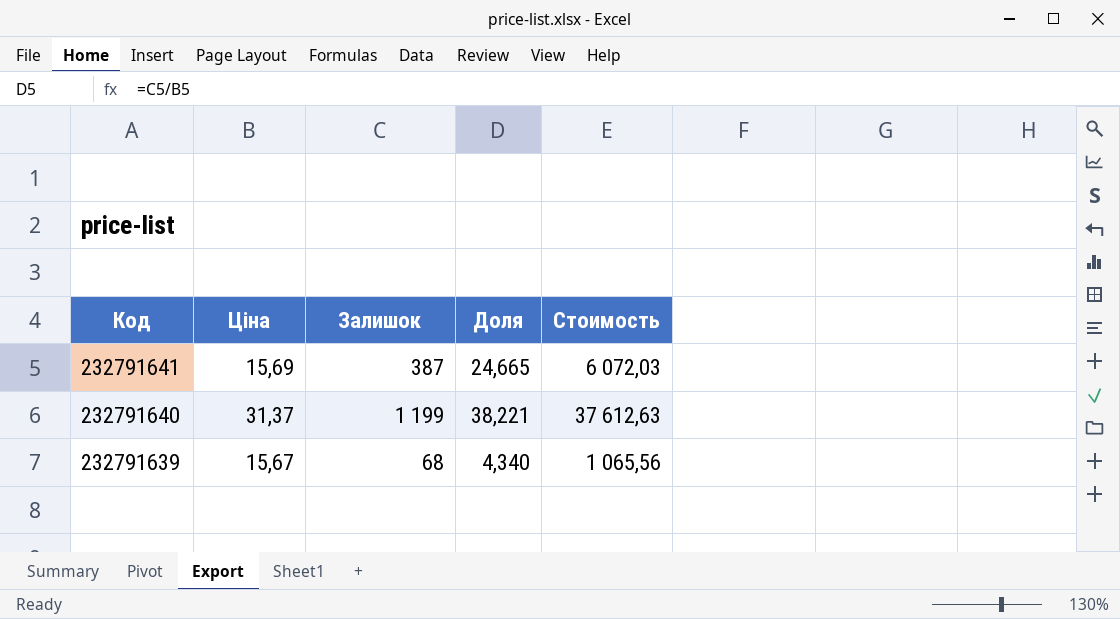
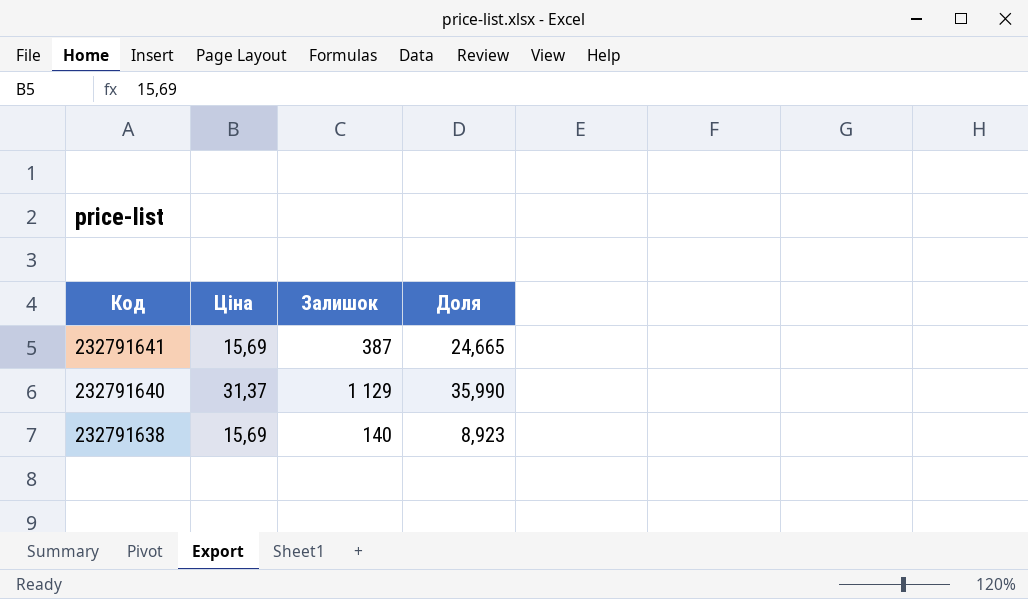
column Стоимость | formula: [Ціна] * [Залишок] -> none
row 232791639: 15,67 | 68 | 4,340 | 1 065,56 -> none
232791640 | Залишок: 1 199 -> 1 129
232791640 | Доля: 38,221 -> 35,990
row 232791638: none -> 15,69 | 140 | 8,923

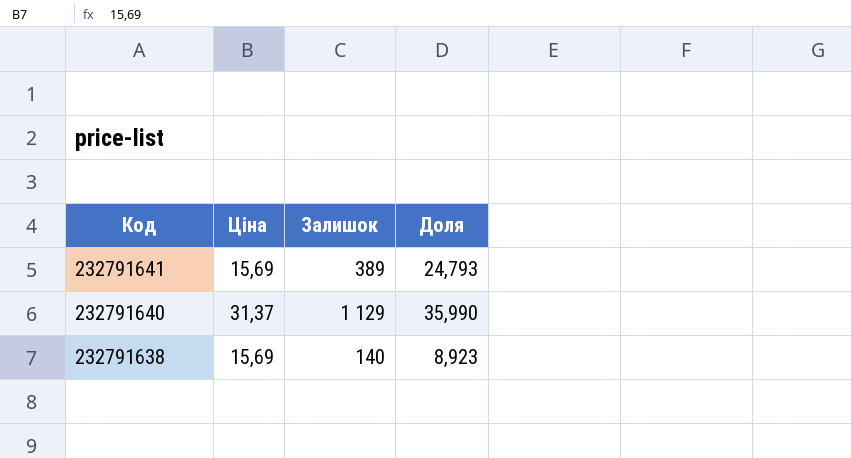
232791641 | Залишок: 387 -> 389
232791641 | Доля: 24,665 -> 24,793

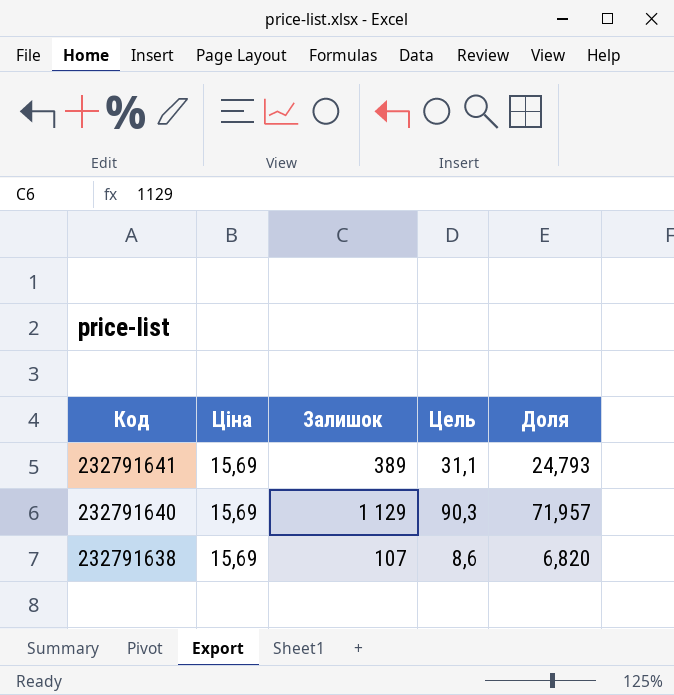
column Цель | formula: none -> [Залишок] * 0,08
232791640 | Ціна: 31,37 -> 15,69
232791640 | Доля: 35,990 -> 71,957
232791638 | Залишок: 140 -> 107
232791638 | Доля: 8,923 -> 6,820

